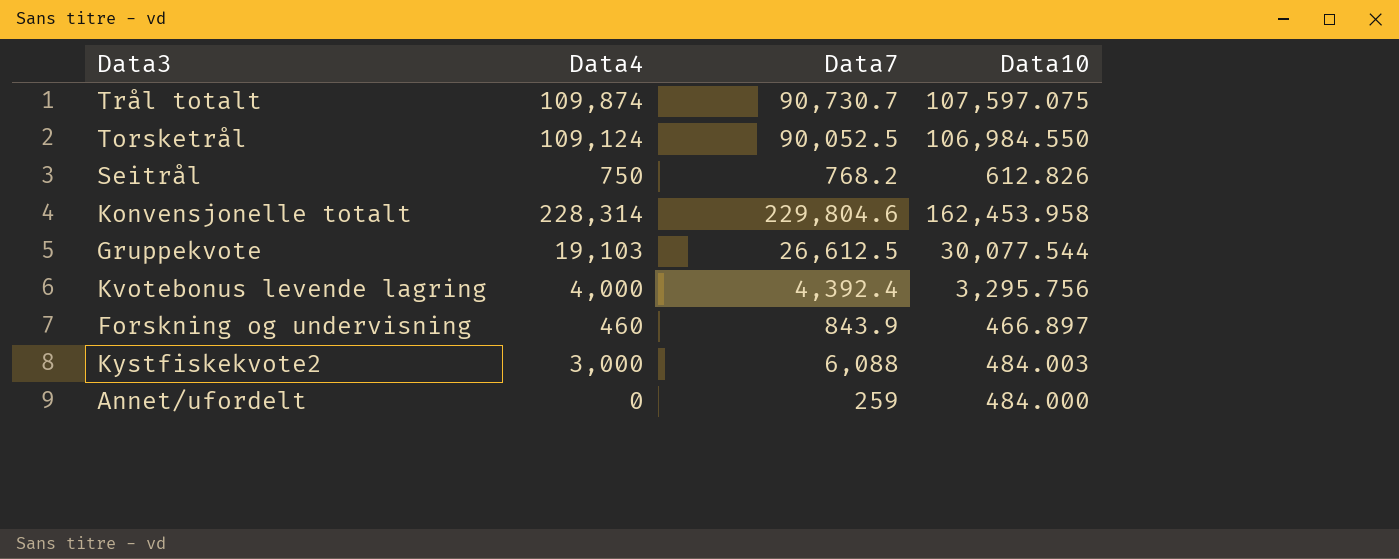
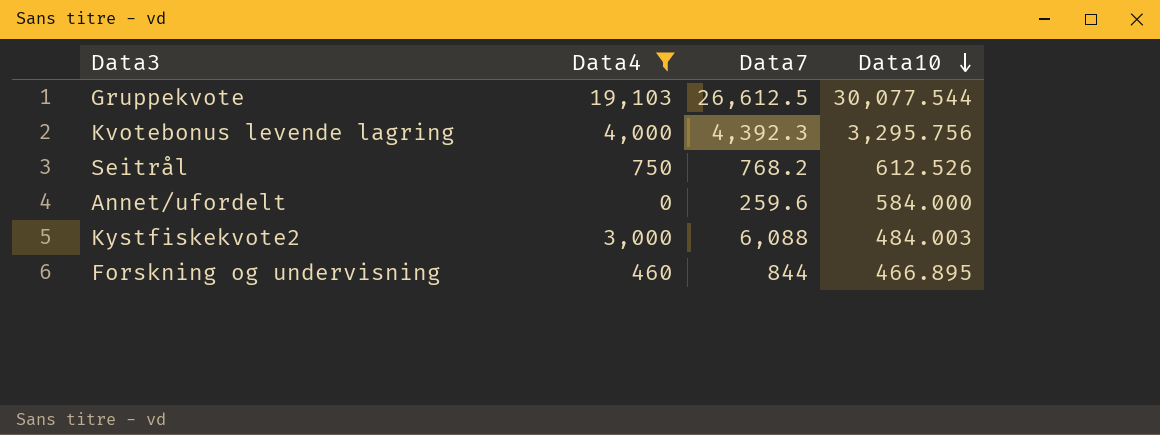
filter: none -> Data4 <= 19,103
row order: none -> Data10 descending
Kvotebonus levende lagring | Data7: 4,392.4 -> 4,392.3
Seitrål | Data10: 612.826 -> 612.526
Annet/ufordelt | Data7: 259 -> 259.6
Annet/ufordelt | Data10: 484.000 -> 584.000
Forskning og undervisning | Data7: 843.9 -> 844
Forskning og undervisning | Data10: 466.897 -> 466.895

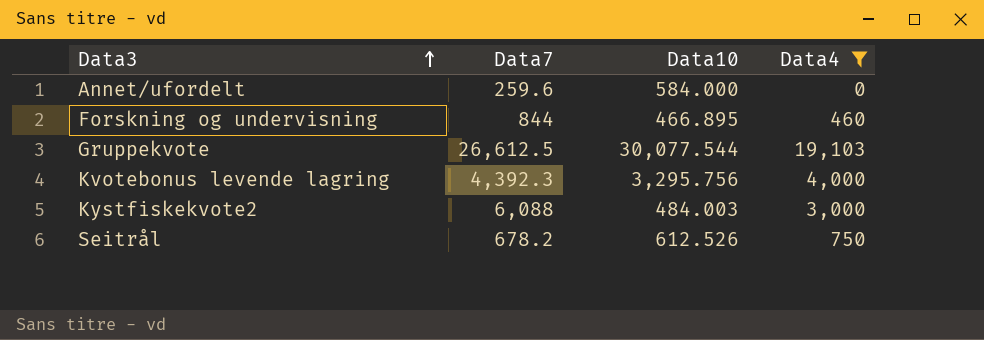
row order: Data10 descending -> Data3 ascending
column Data4 | position: 2 -> 4
Seitrål | Data7: 768.2 -> 678.2

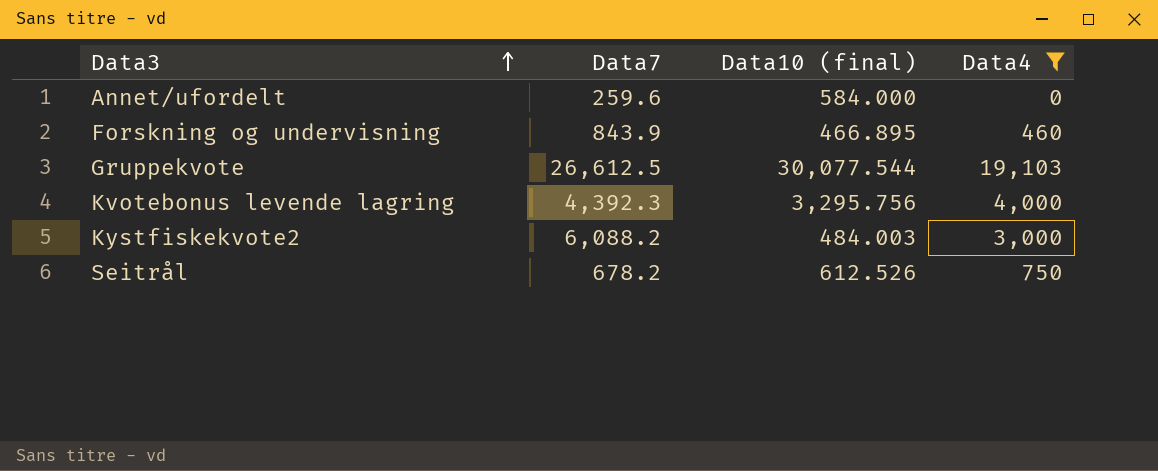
column name: Data10 -> Data10 (final)
Forskning og undervisning | Data7: 844 -> 843.9
Kystfiskekvote2 | Data7: 6,088 -> 6,088.2

